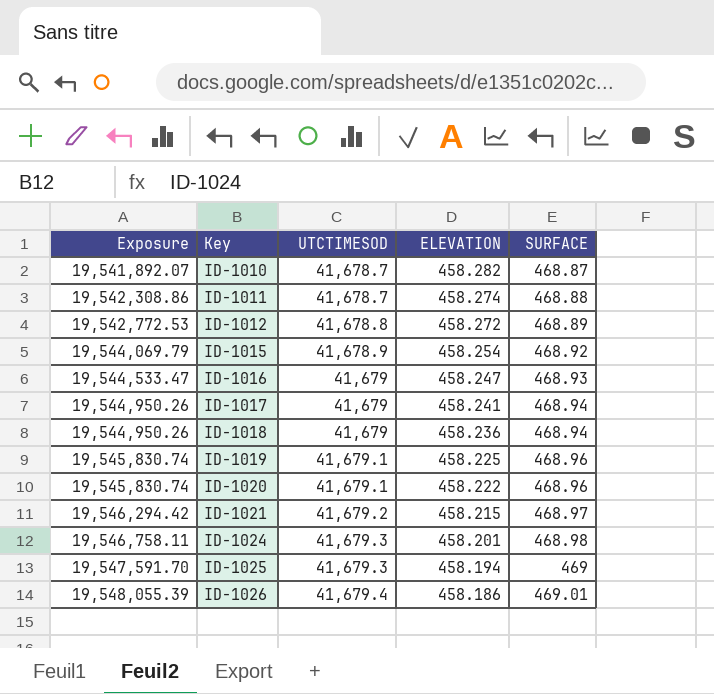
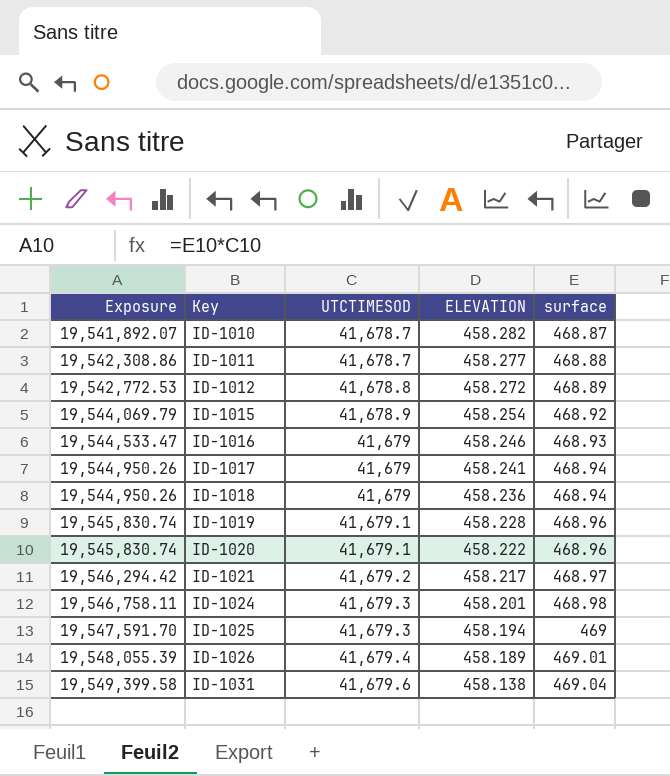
column name: SURFACE -> surface
ID-1011 | ELEVATION: 458.274 -> 458.277
ID-1016 | ELEVATION: 458.247 -> 458.246
ID-1019 | ELEVATION: 458.225 -> 458.228
ID-1021 | ELEVATION: 458.215 -> 458.217
ID-1026 | ELEVATION: 458.186 -> 458.189
row ID-1031: none -> 19,549,399.58 | 41,679.6 | 458.138 | 469.04

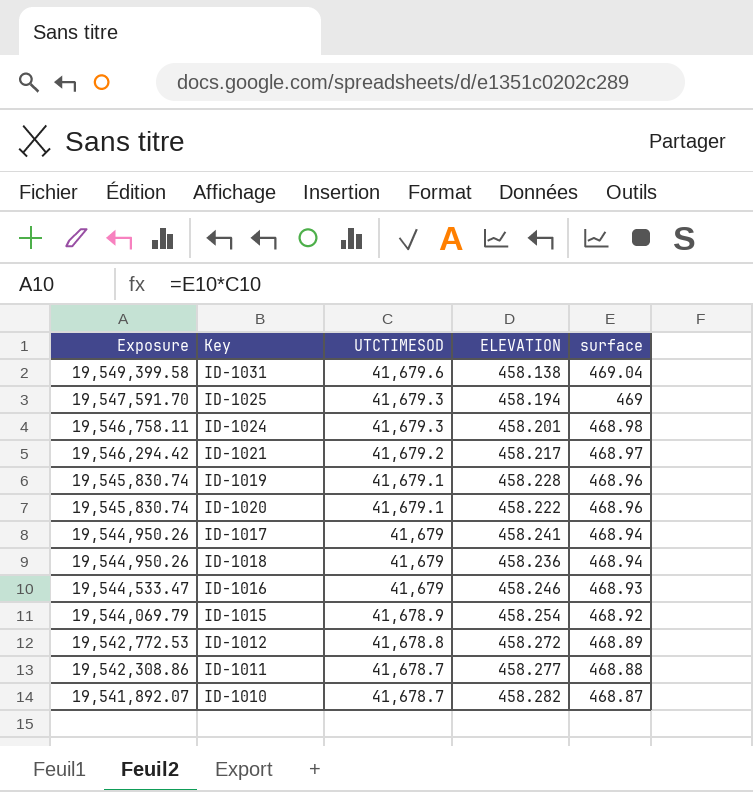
row order: Exposure ascending -> Exposure descending
row ID-1026: 19,548,055.39 | 41,679.4 | 458.189 | 469.01 -> none

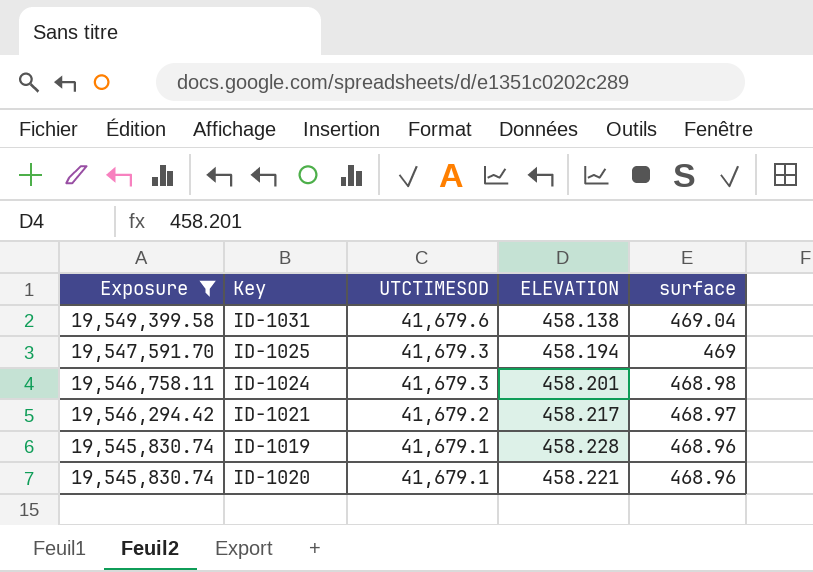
filter: none -> Exposure >= 19,545,830.74
ID-1020 | ELEVATION: 458.222 -> 458.221

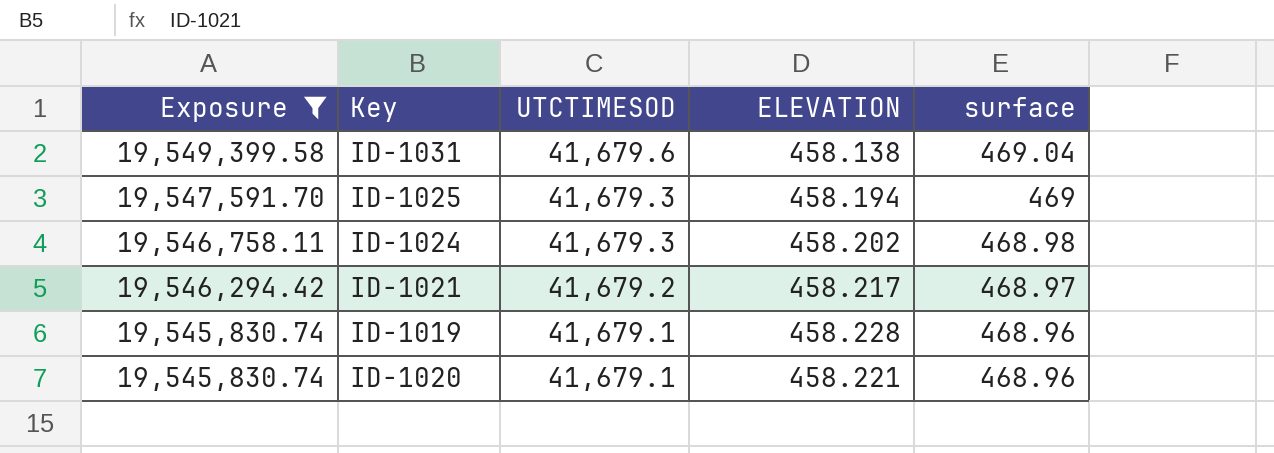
ID-1024 | ELEVATION: 458.201 -> 458.202

